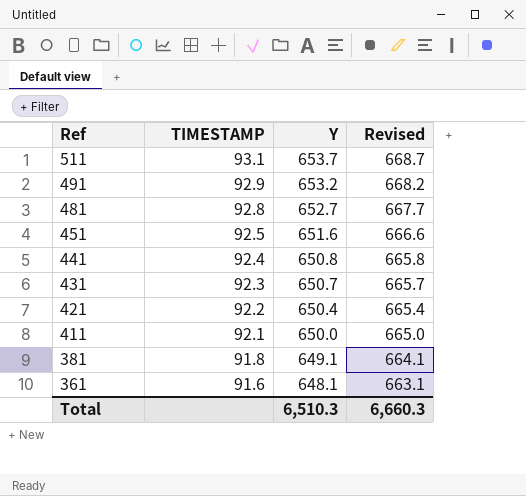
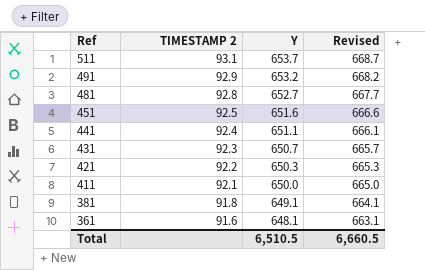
column name: TIMESTAMP -> TIMESTAMP 2
441 | Y: 650.8 -> 651.1
441 | Revised: 665.8 -> 666.1
421 | Y: 650.4 -> 650.3
421 | Revised: 665.4 -> 665.3
Total | Y: 6,510.3 -> 6,510.5
Total | Revised: 6,660.3 -> 6,660.5

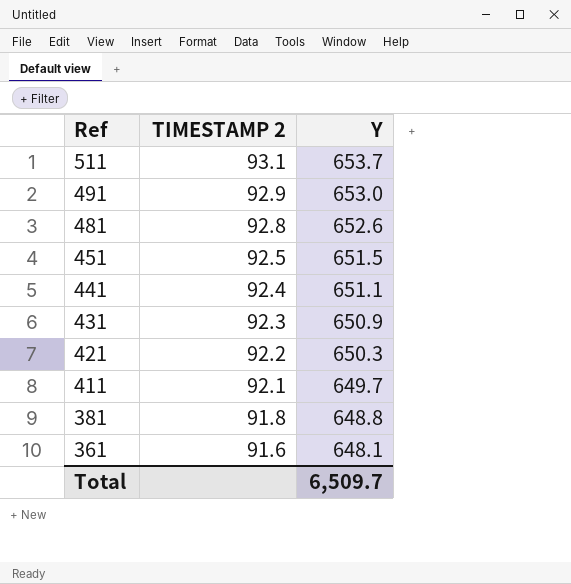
column Revised | formula: [Y] + 15 -> none
491 | Y: 653.2 -> 653.0
481 | Y: 652.7 -> 652.6
451 | Y: 651.6 -> 651.5
431 | Y: 650.7 -> 650.9
411 | Y: 650.0 -> 649.7
381 | Y: 649.1 -> 648.8
Total | Y: 6,510.5 -> 6,509.7

